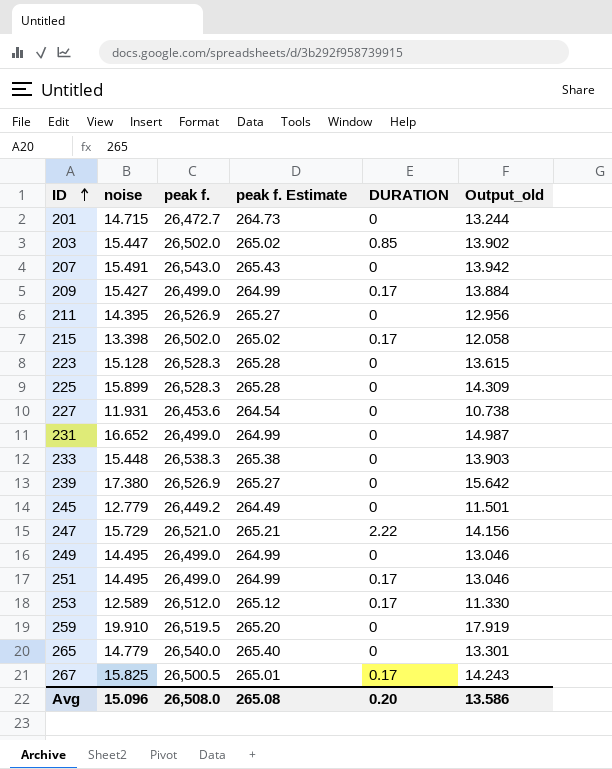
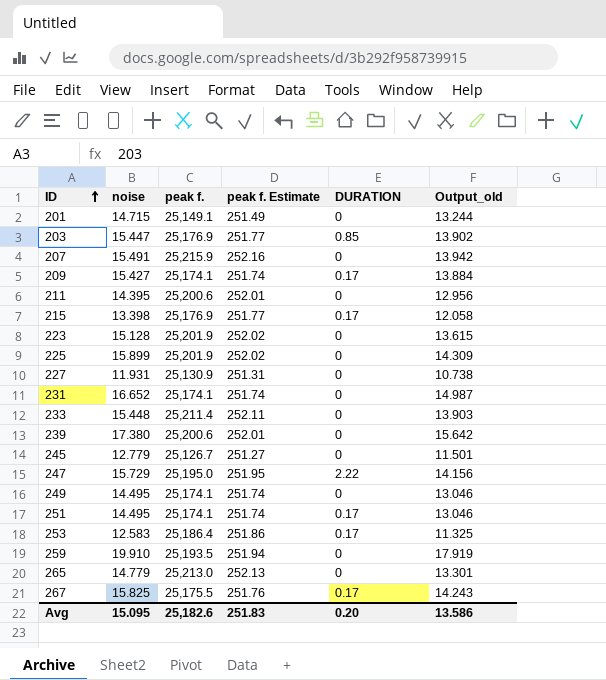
201 | peak f.: 26,472.7 -> 25,149.1
201 | peak f. Estimate: 264.73 -> 251.49
203 | peak f.: 26,502.0 -> 25,176.9
203 | peak f. Estimate: 265.02 -> 251.77
207 | peak f.: 26,543.0 -> 25,215.9
207 | peak f. Estimate: 265.43 -> 252.16
209 | peak f.: 26,499.0 -> 25,174.1
209 | peak f. Estimate: 264.99 -> 251.74
211 | peak f.: 26,526.9 -> 25,200.6
211 | peak f. Estimate: 265.27 -> 252.01
215 | peak f.: 26,502.0 -> 25,176.9
215 | peak f. Estimate: 265.02 -> 251.77
223 | peak f.: 26,528.3 -> 25,201.9
223 | peak f. Estimate: 265.28 -> 252.02
225 | peak f.: 26,528.3 -> 25,201.9
225 | peak f. Estimate: 265.28 -> 252.02
227 | peak f.: 26,453.6 -> 25,130.9
227 | peak f. Estimate: 264.54 -> 251.31
231 | peak f.: 26,499.0 -> 25,174.1
231 | peak f. Estimate: 264.99 -> 251.74
233 | peak f.: 26,538.3 -> 25,211.4
233 | peak f. Estimate: 265.38 -> 252.11
239 | peak f.: 26,526.9 -> 25,200.6
239 | peak f. Estimate: 265.27 -> 252.01
245 | peak f.: 26,449.2 -> 25,126.7
245 | peak f. Estimate: 264.49 -> 251.27
247 | peak f.: 26,521.0 -> 25,195.0
247 | peak f. Estimate: 265.21 -> 251.95
249 | peak f.: 26,499.0 -> 25,174.1
249 | peak f. Estimate: 264.99 -> 251.74
251 | peak f.: 26,499.0 -> 25,174.1
251 | peak f. Estimate: 264.99 -> 251.74
253 | noise: 12.589 -> 12.583
253 | peak f.: 26,512.0 -> 25,186.4
253 | peak f. Estimate: 265.12 -> 251.86
253 | Output_old: 11.330 -> 11.325
259 | peak f.: 26,519.5 -> 25,193.5
259 | peak f. Estimate: 265.20 -> 251.94
265 | peak f.: 26,540.0 -> 25,213.0
265 | peak f. Estimate: 265.40 -> 252.13
267 | peak f.: 26,500.5 -> 25,175.5
267 | peak f. Estimate: 265.01 -> 251.76
Avg | noise: 15.096 -> 15.095
Avg | peak f.: 26,508.0 -> 25,182.6
Avg | peak f. Estimate: 265.08 -> 251.83

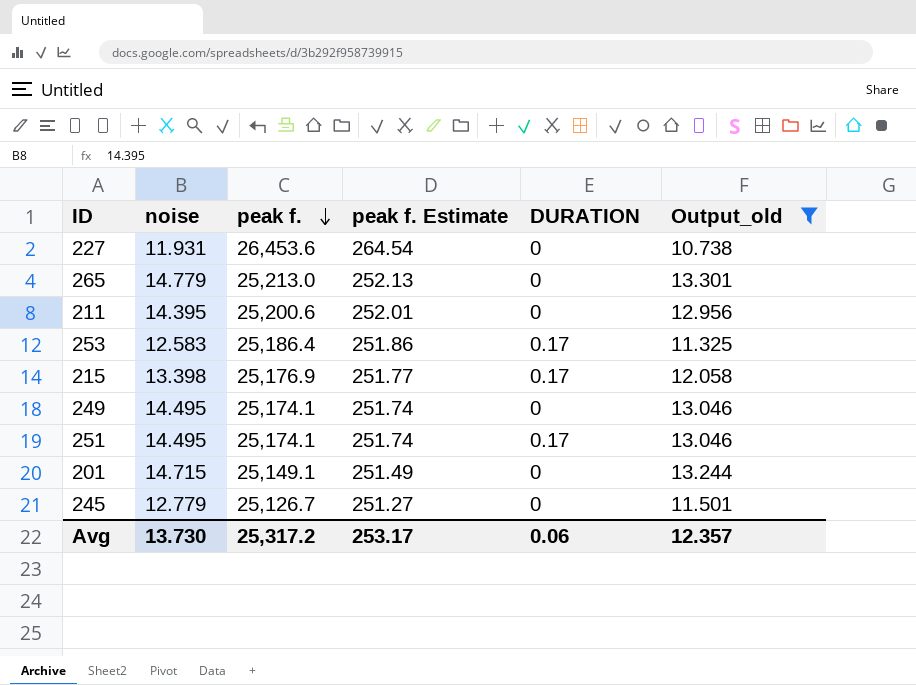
filter: none -> Output_old <= 13.301
row order: ID ascending -> peak f. descending
227 | peak f.: 25,130.9 -> 26,453.6
227 | peak f. Estimate: 251.31 -> 264.54
Avg | noise: 15.095 -> 13.730
Avg | peak f.: 25,182.6 -> 25,317.2
Avg | peak f. Estimate: 251.83 -> 253.17
Avg | DURATION: 0.20 -> 0.06
Avg | Output_old: 13.586 -> 12.357

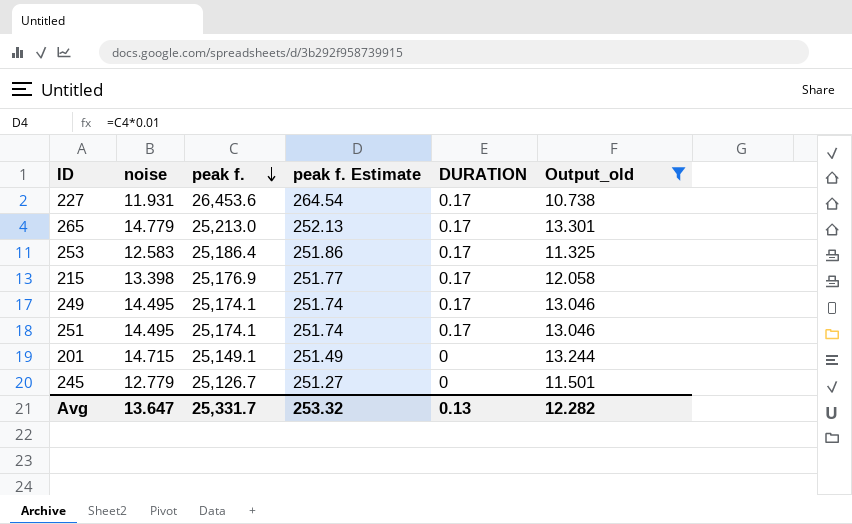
row 211: 14.395 | 25,200.6 | 252.01 | 0 | 12.956 -> none
227 | DURATION: 0 -> 0.17
265 | DURATION: 0 -> 0.17
249 | DURATION: 0 -> 0.17
Avg | noise: 13.730 -> 13.647
Avg | peak f.: 25,317.2 -> 25,331.7
Avg | peak f. Estimate: 253.17 -> 253.32
Avg | DURATION: 0.06 -> 0.13
Avg | Output_old: 12.357 -> 12.282

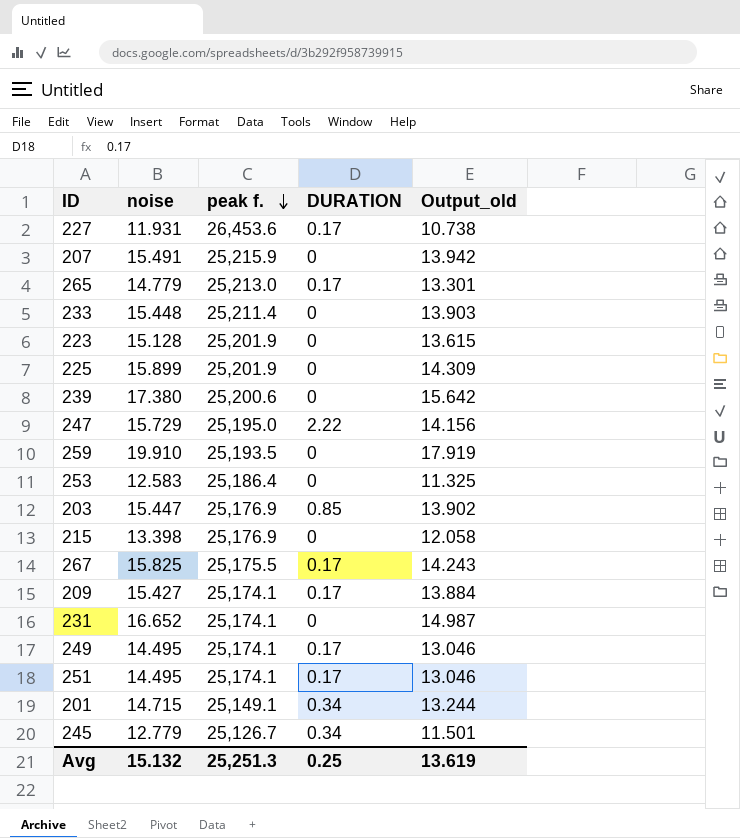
filter: Output_old <= 13.301 -> none
column peak f. Estimate | formula: [peak f.] * 0.01 -> none
253 | DURATION: 0.17 -> 0
215 | DURATION: 0.17 -> 0
201 | DURATION: 0 -> 0.34
245 | DURATION: 0 -> 0.34
Avg | noise: 13.647 -> 15.132
Avg | peak f.: 25,331.7 -> 25,251.3
Avg | DURATION: 0.13 -> 0.25
Avg | Output_old: 12.282 -> 13.619

